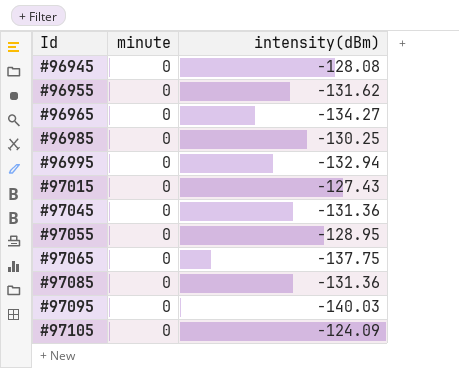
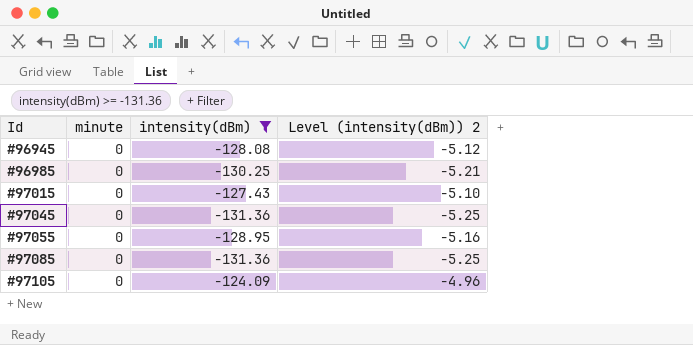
filter: none -> intensity(dBm) >= -131.36
column Level (intensity(dBm)) 2 | formula: none -> [intensity(dBm)] * 0.04

